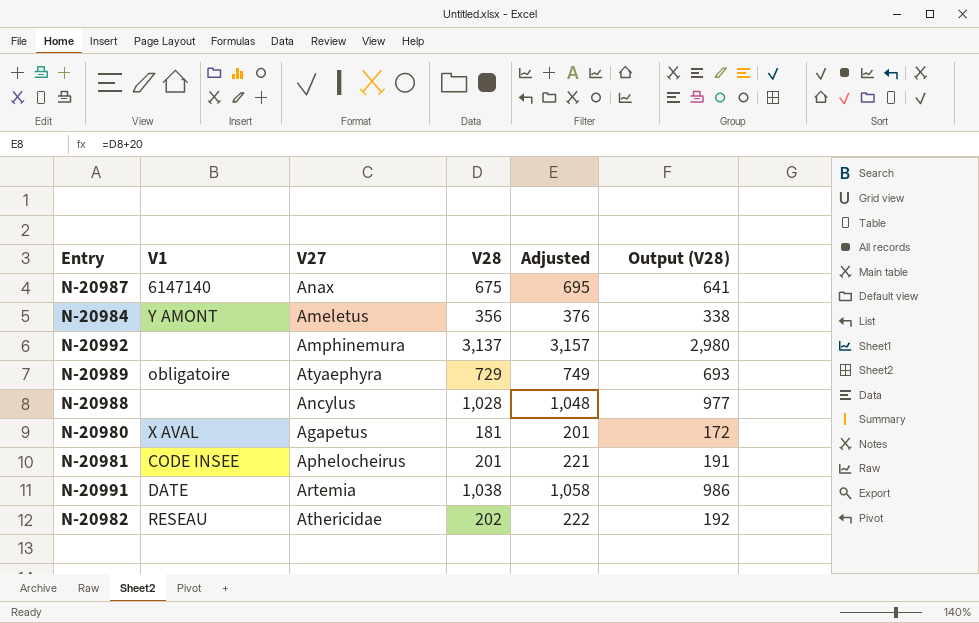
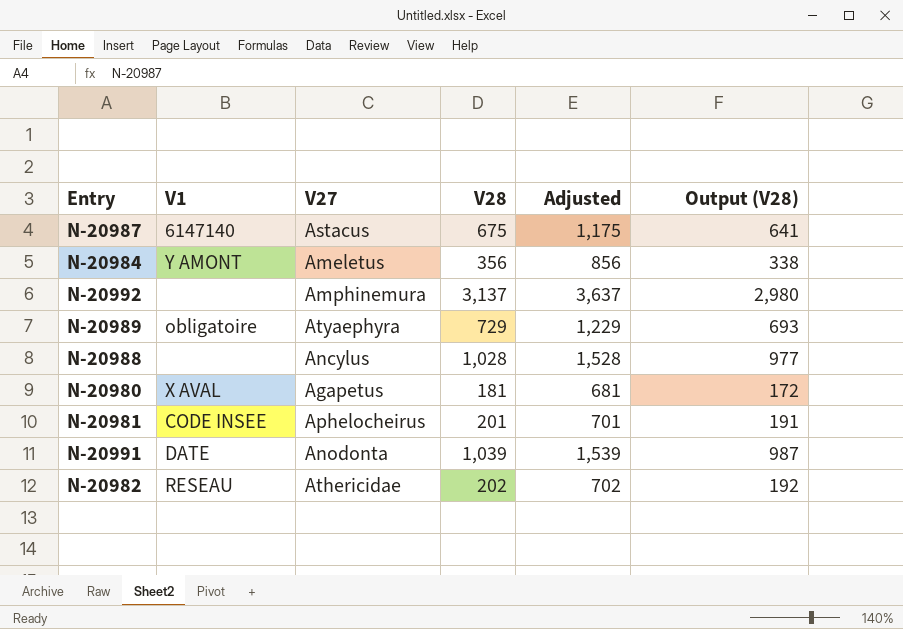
column Adjusted | formula: [V28] + 20 -> [V28] + 500
N-20987 | V27: Anax -> Astacus
N-20991 | V27: Artemia -> Anodonta
N-20991 | V28: 1,038 -> 1,039
N-20991 | Output (V28): 986 -> 987

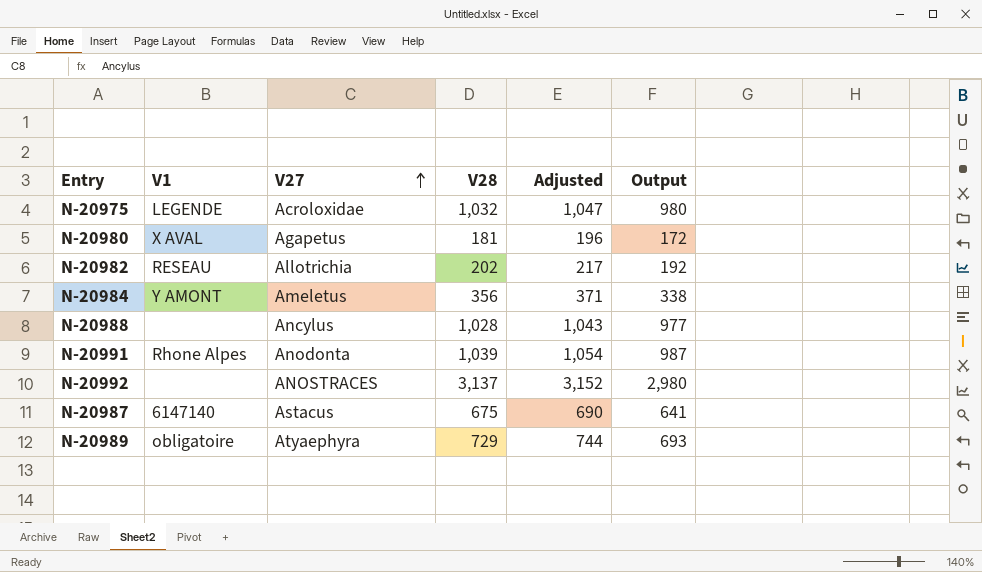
row order: none -> V27 ascending
column Adjusted | formula: [V28] + 500 -> [V28] + 15
column name: Output (V28) -> Output
row N-20981: CODE INSEE | Aphelocheirus | 201 | 701 | 191 -> none
row N-20975: none -> LEGENDE | Acroloxidae | 1,032 | 1,047 | 980
N-20982 | V27: Athericidae -> Allotrichia
N-20991 | V1: DATE -> Rhone Alpes
N-20992 | V27: Amphinemura -> ANOSTRACES

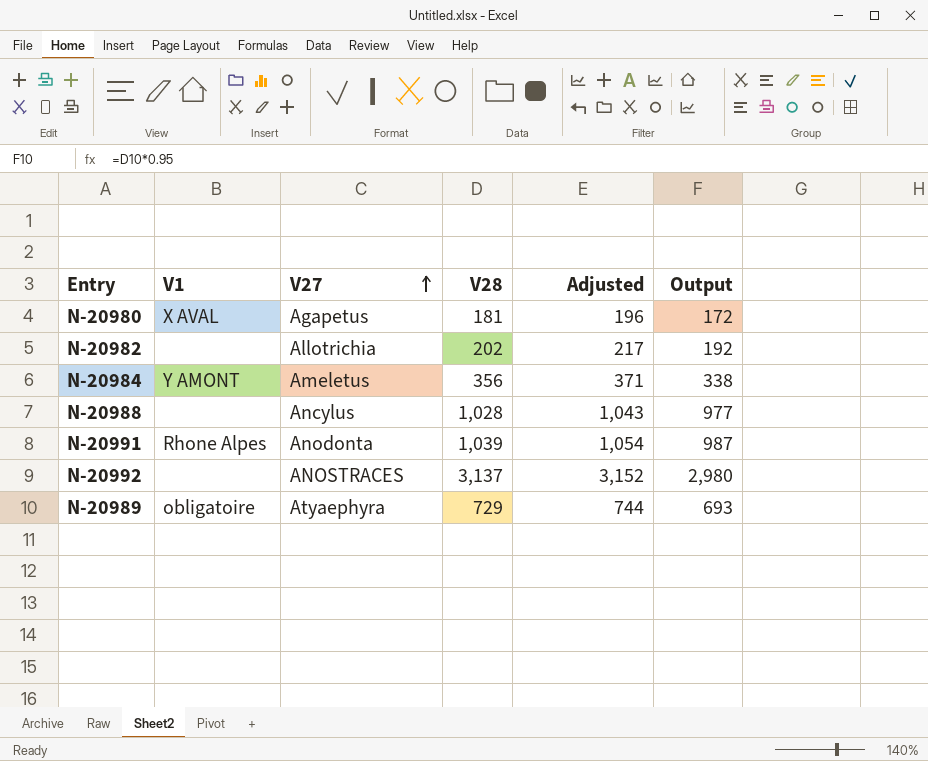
row N-20975: LEGENDE | Acroloxidae | 1,032 | 1,047 | 980 -> none
row N-20987: 6147140 | Astacus | 675 | 690 | 641 -> none
N-20982 | V1: RESEAU -> none

